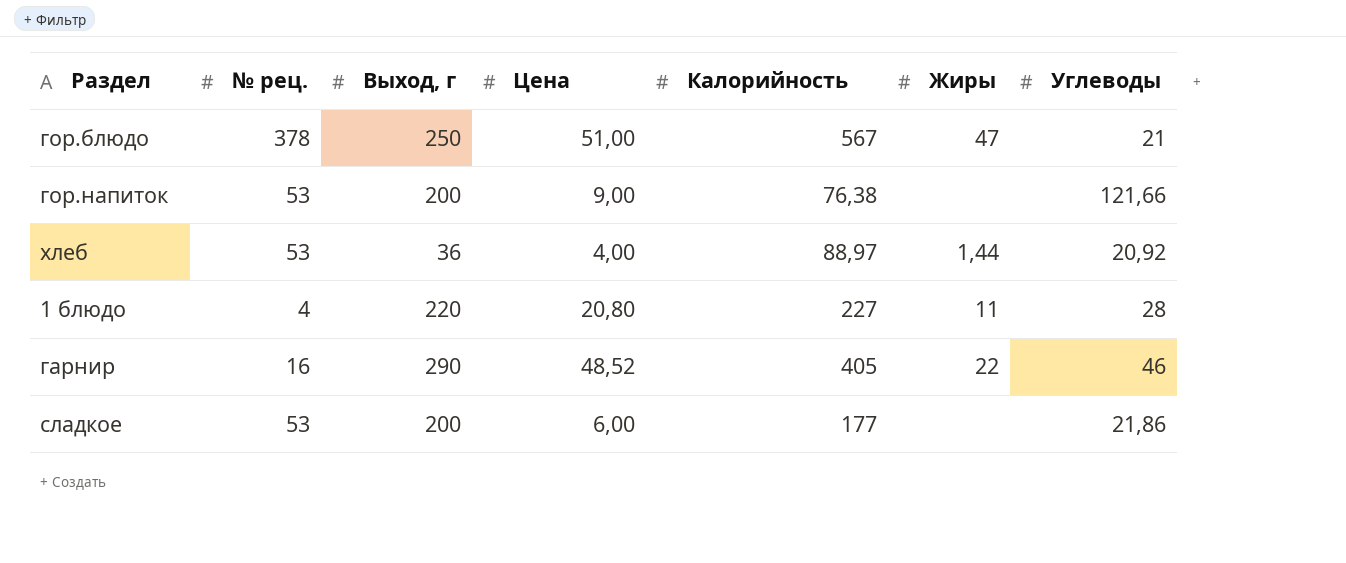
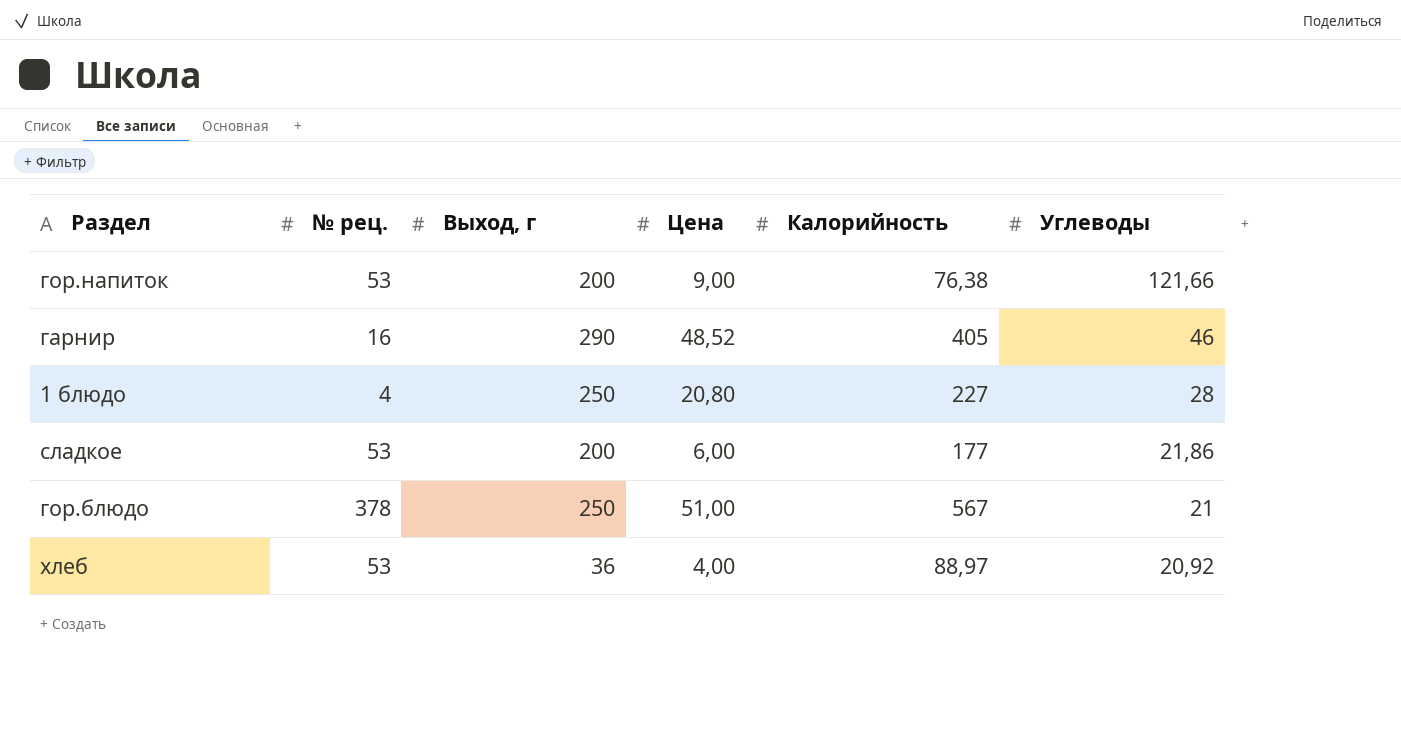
row order: none -> Углеводы descending
column Жиры | position: 6 -> none
1 блюдо | Выход, г: 220 -> 250

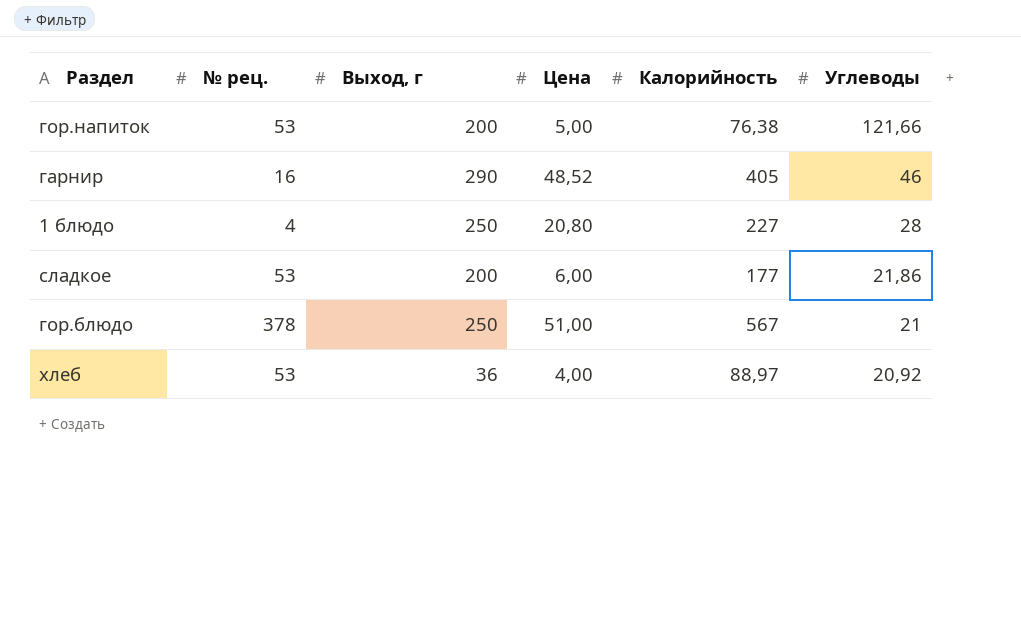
гор.напиток | Цена: 9,00 -> 5,00

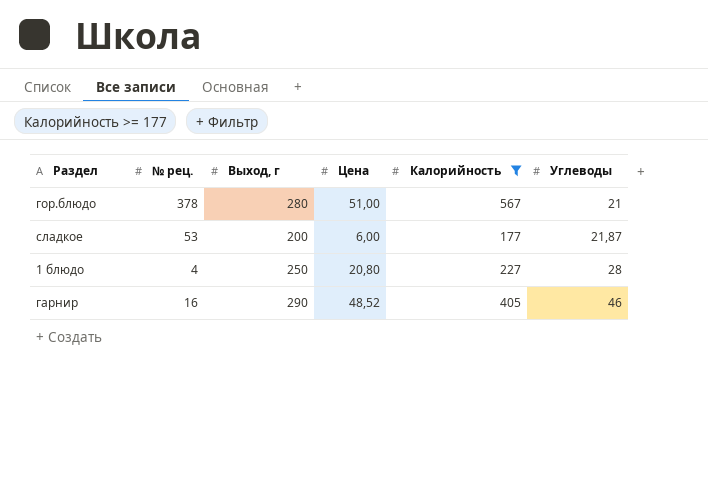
filter: none -> Калорийность >= 177
row order: Углеводы descending -> Углеводы ascending
гор.блюдо | Выход, г: 250 -> 280
сладкое | Углеводы: 21,86 -> 21,87

